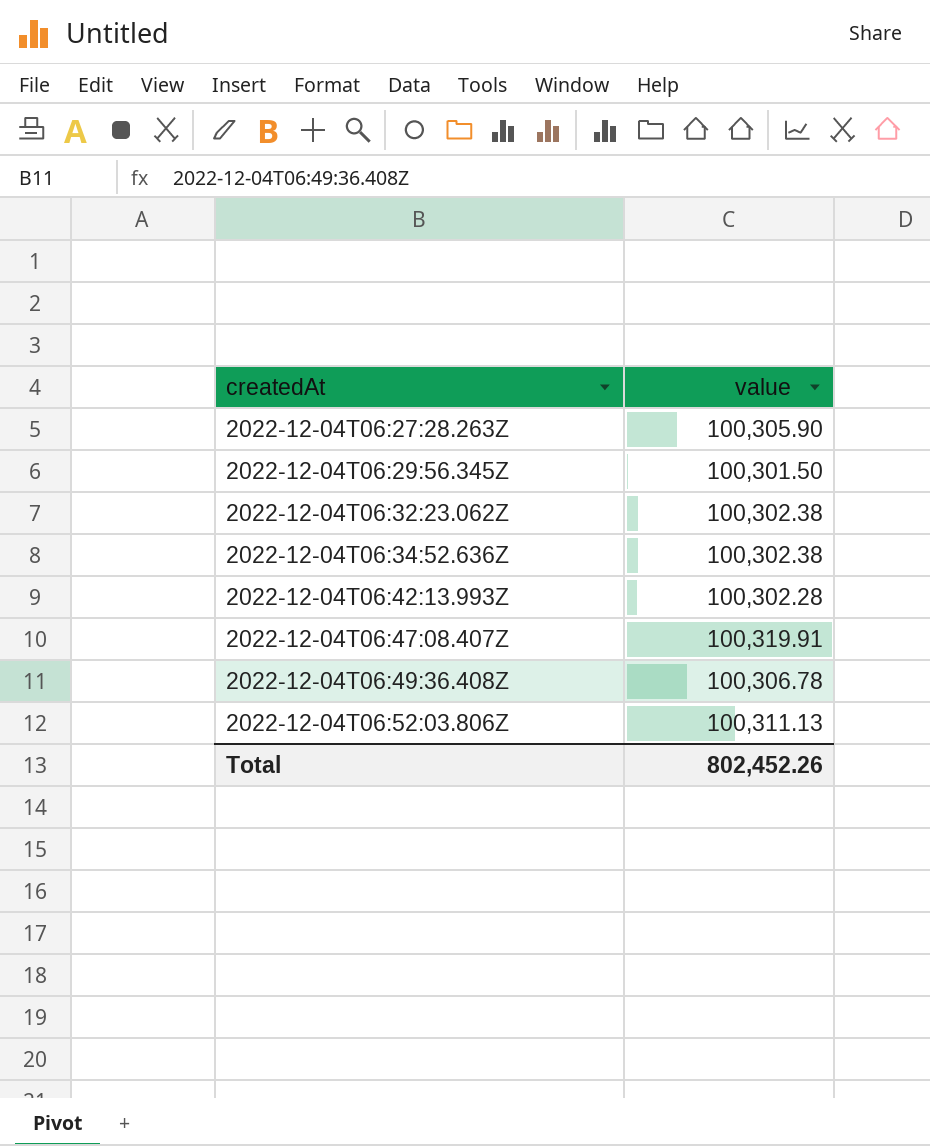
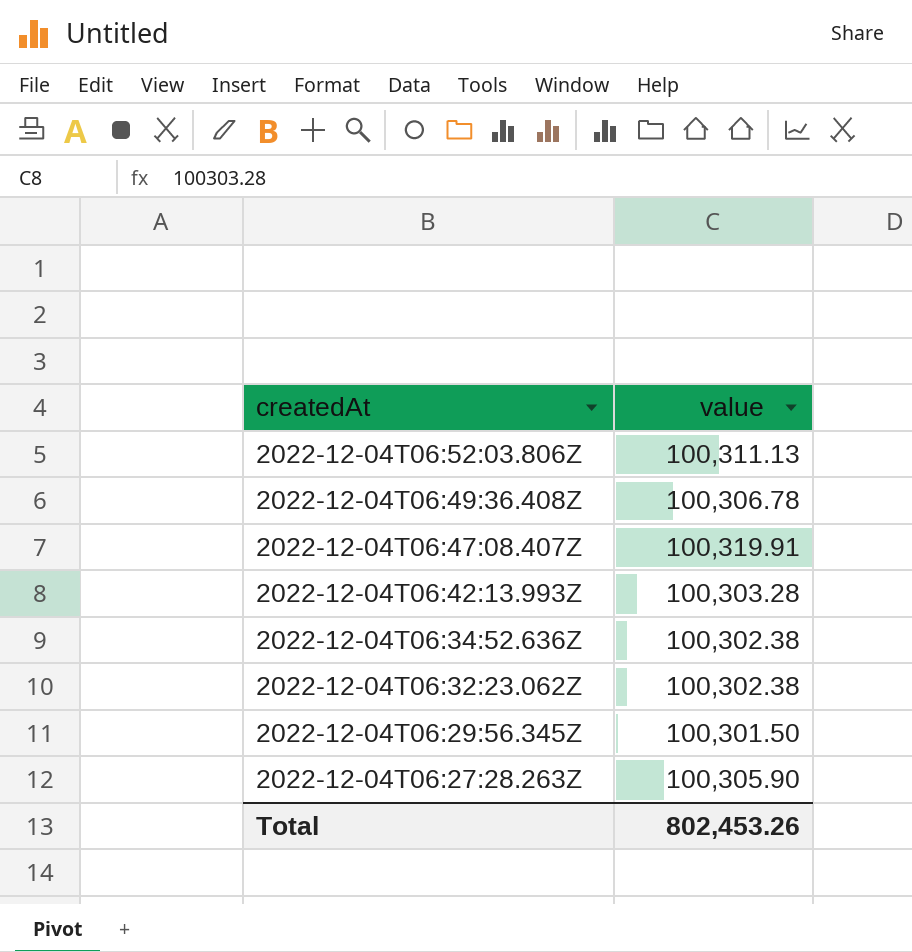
row order: createdAt ascending -> createdAt descending
2022-12-04T06:42:13.993Z | value: 100,302.28 -> 100,303.28
Total | value: 802,452.26 -> 802,453.26

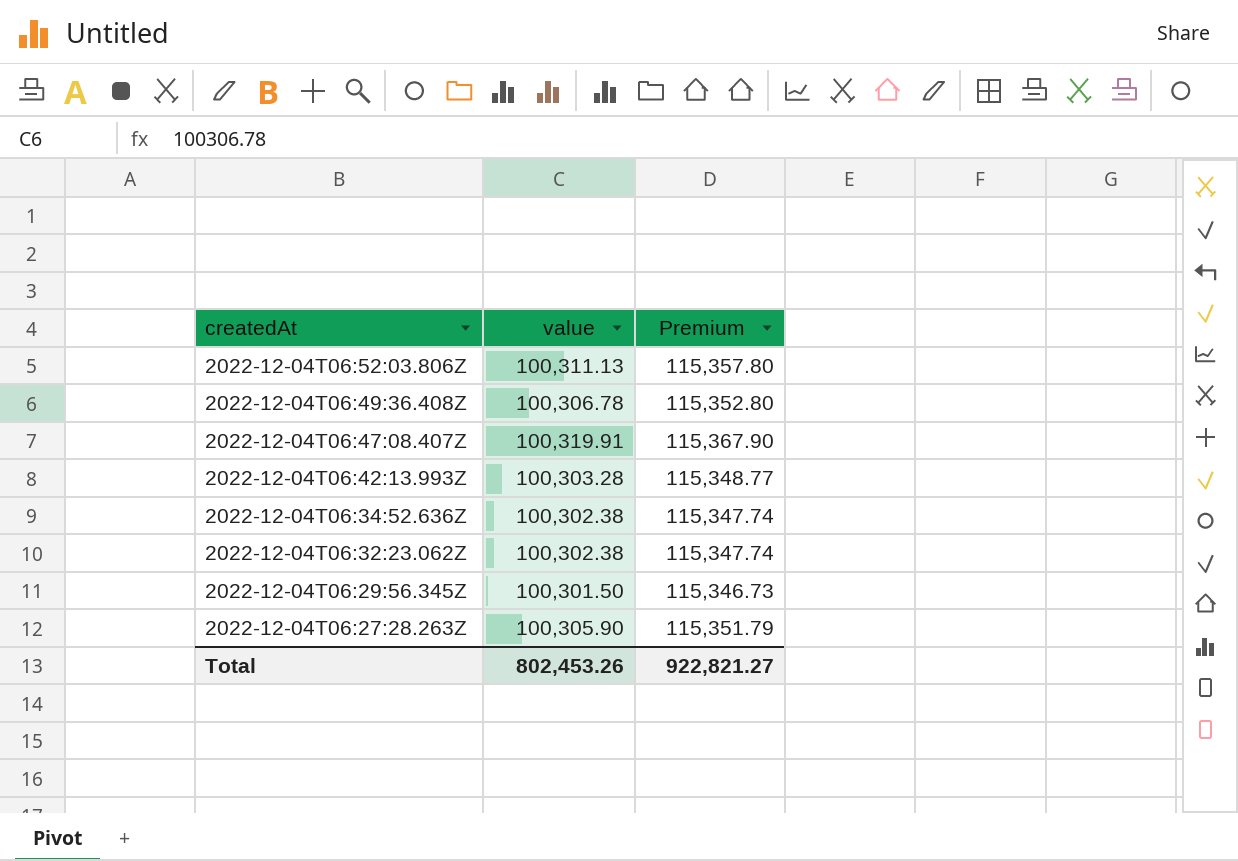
column Premium | formula: none -> [value] * 1.15

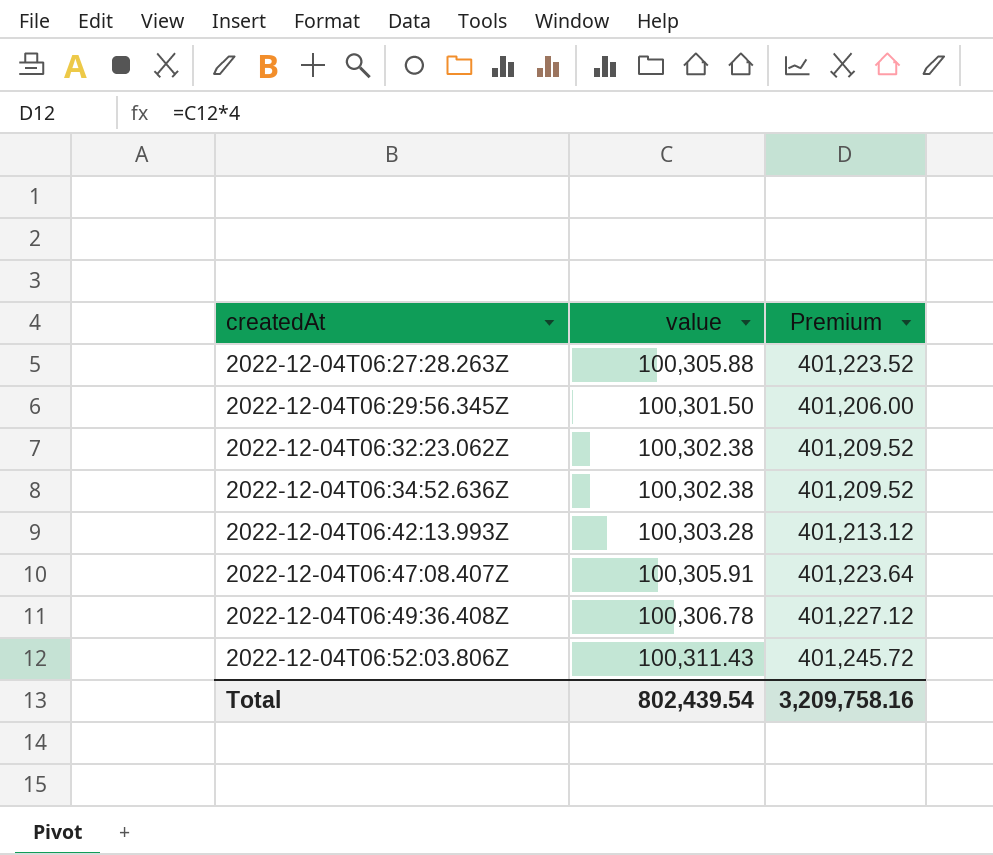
row order: createdAt descending -> createdAt ascending
column Premium | formula: [value] * 1.15 -> [value] * 4
2022-12-04T06:27:28.263Z | value: 100,305.90 -> 100,305.88
2022-12-04T06:47:08.407Z | value: 100,319.91 -> 100,305.91
2022-12-04T06:52:03.806Z | value: 100,311.13 -> 100,311.43
Total | value: 802,453.26 -> 802,439.54
Total | Premium: 922,821.27 -> 3,209,758.16

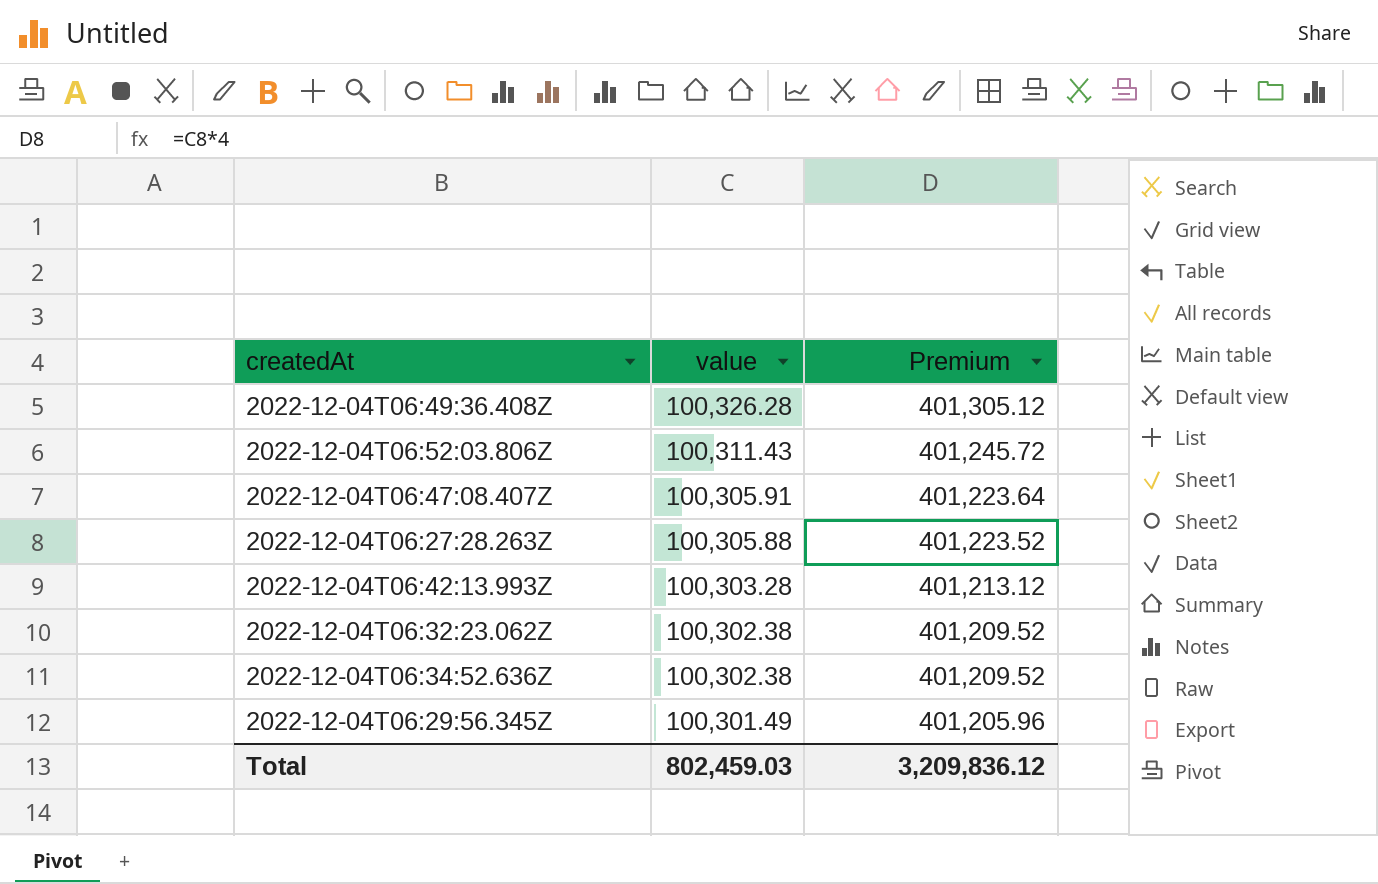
row order: createdAt ascending -> value descending
2022-12-04T06:49:36.408Z | value: 100,306.78 -> 100,326.28
2022-12-04T06:49:36.408Z | Premium: 401,227.12 -> 401,305.12
2022-12-04T06:29:56.345Z | value: 100,301.50 -> 100,301.49
2022-12-04T06:29:56.345Z | Premium: 401,206.00 -> 401,205.96
Total | value: 802,439.54 -> 802,459.03
Total | Premium: 3,209,758.16 -> 3,209,836.12

